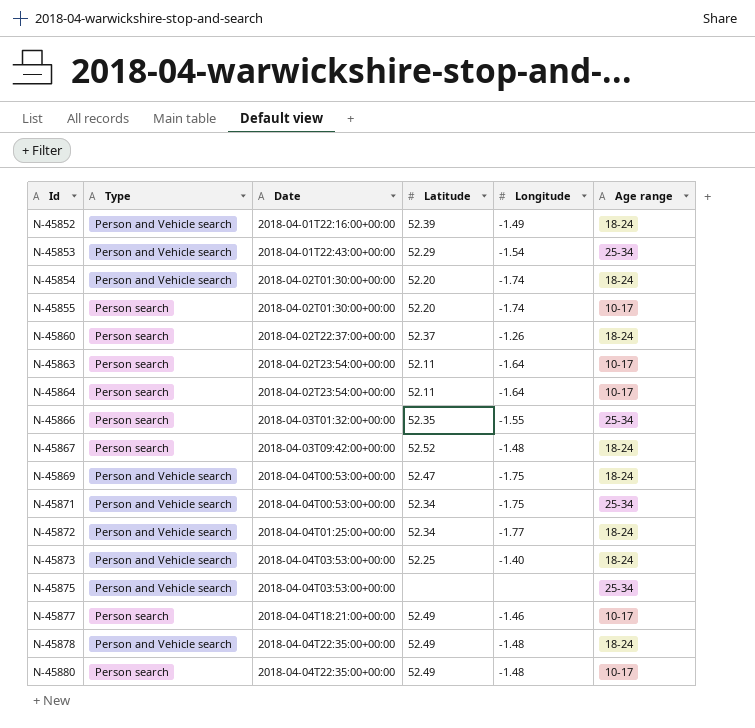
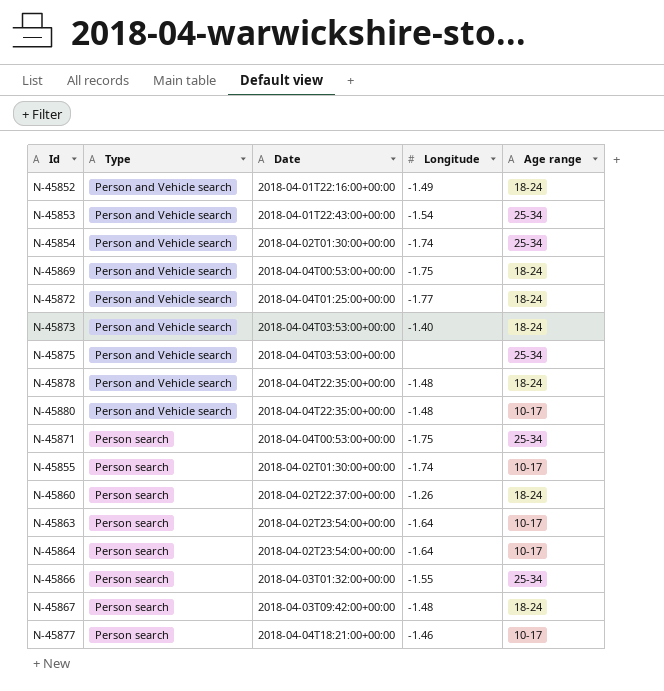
row order: Id ascending -> Type ascending
column Latitude | position: 4 -> none
N-45854 | Age range: 18-24 -> 25-34
N-45880 | Type: Person search -> Person and Vehicle search
N-45871 | Type: Person and Vehicle search -> Person search

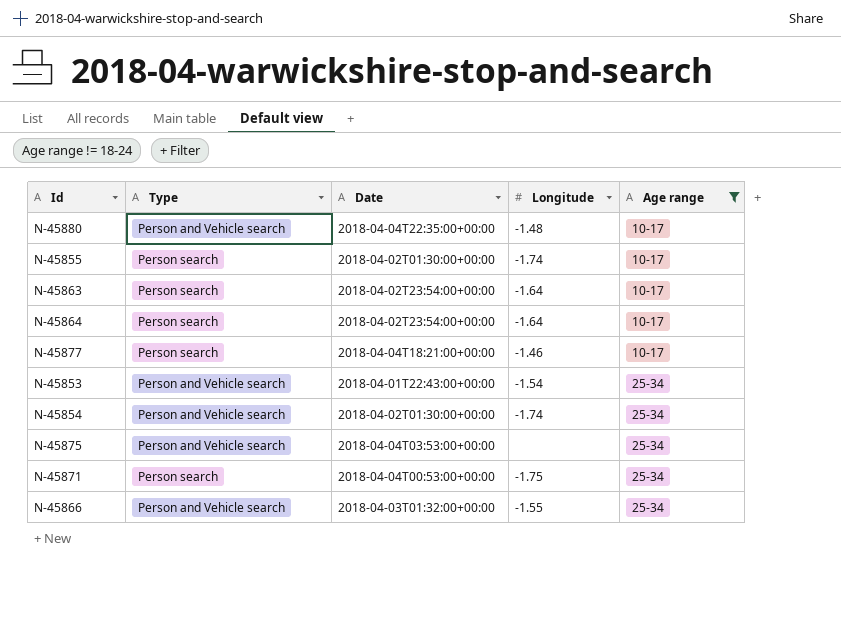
filter: none -> Age range != 18-24
row order: Type ascending -> Age range ascending
N-45866 | Type: Person search -> Person and Vehicle search

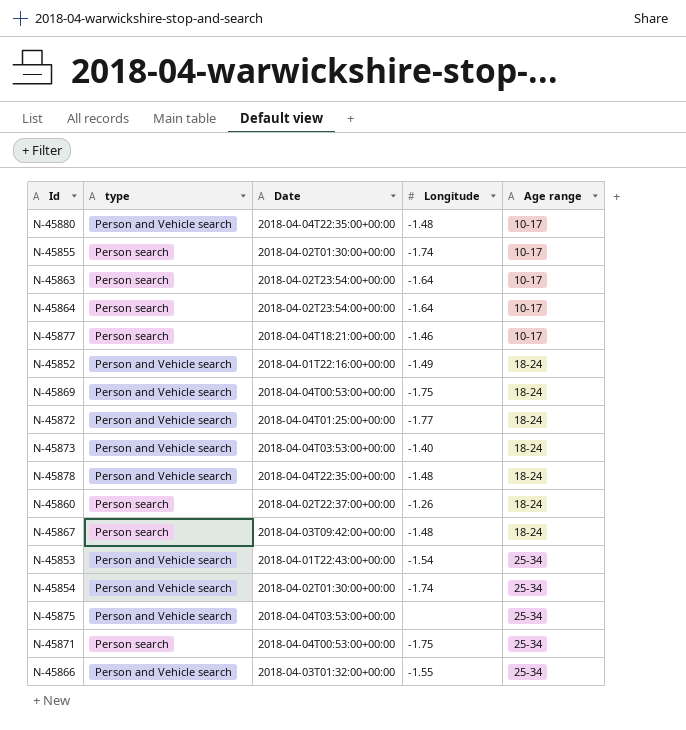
filter: Age range != 18-24 -> none
column name: Type -> type

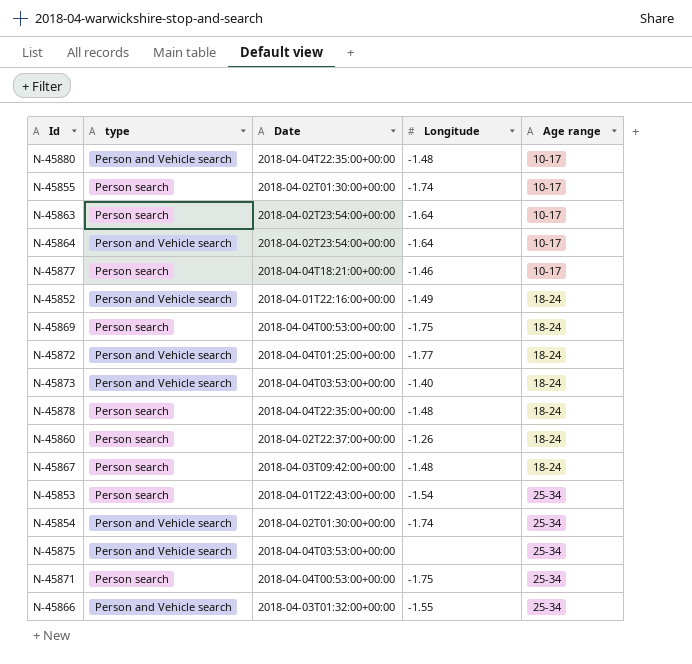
N-45864 | type: Person search -> Person and Vehicle search
N-45869 | type: Person and Vehicle search -> Person search
N-45878 | type: Person and Vehicle search -> Person search
N-45853 | type: Person and Vehicle search -> Person search

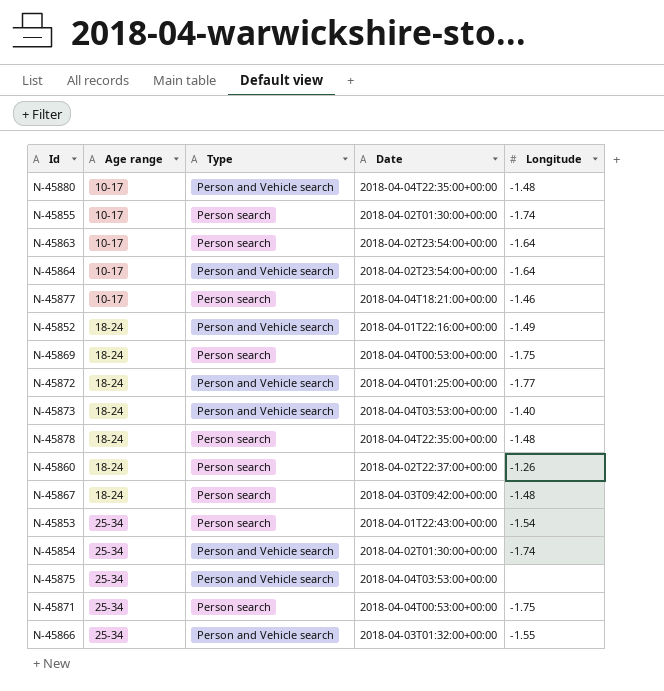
column Age range | position: 5 -> 2
column name: type -> Type

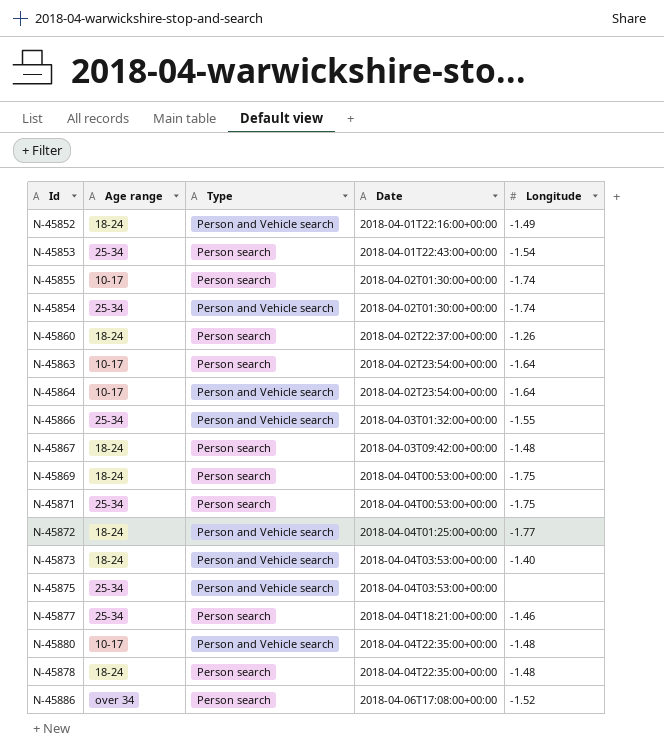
row order: Age range ascending -> Date ascending
N-45877 | Age range: 10-17 -> 25-34
row N-45886: none -> over 34 | Person search | 2018-04-06T17:08:00+00:00 | -1.52

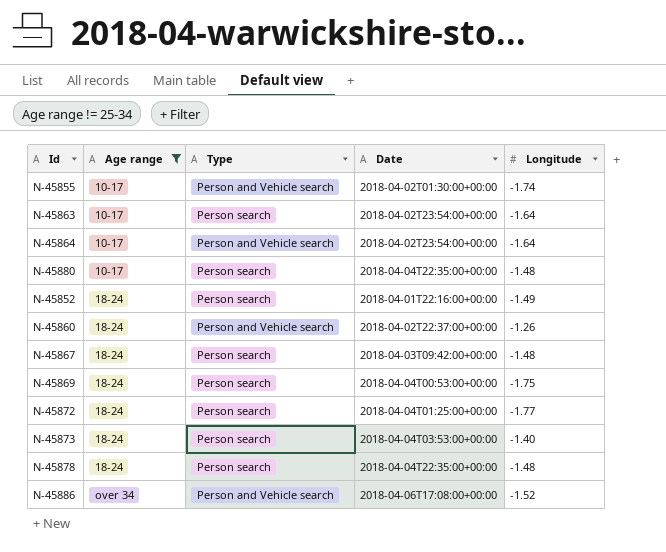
filter: none -> Age range != 25-34
row order: Date ascending -> Age range ascending
N-45855 | Type: Person search -> Person and Vehicle search
N-45880 | Type: Person and Vehicle search -> Person search
N-45852 | Type: Person and Vehicle search -> Person search
N-45860 | Type: Person search -> Person and Vehicle search
N-45872 | Type: Person and Vehicle search -> Person search
N-45873 | Type: Person and Vehicle search -> Person search
N-45886 | Type: Person search -> Person and Vehicle search

